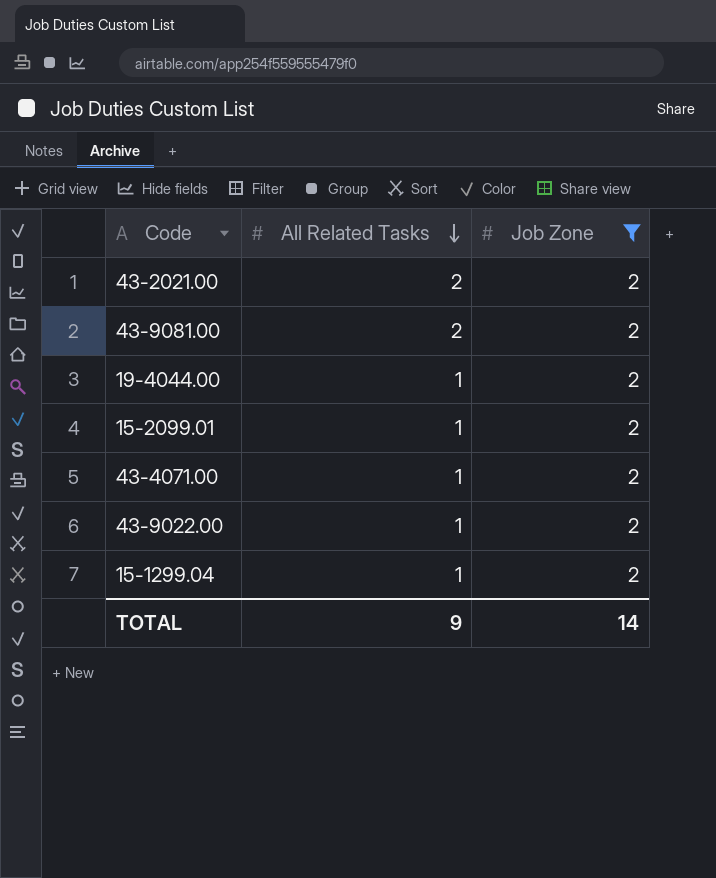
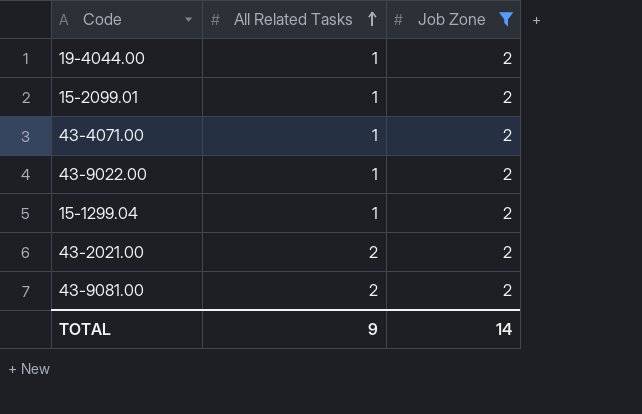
row order: All Related Tasks descending -> All Related Tasks ascending

